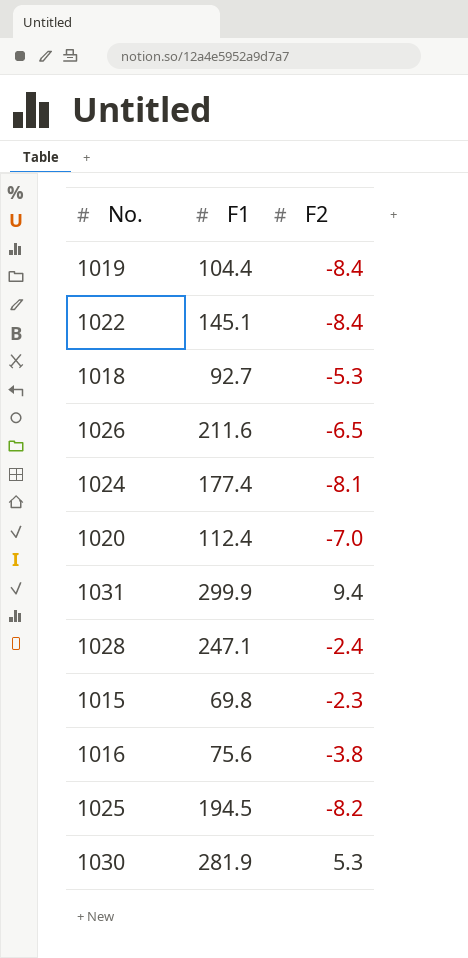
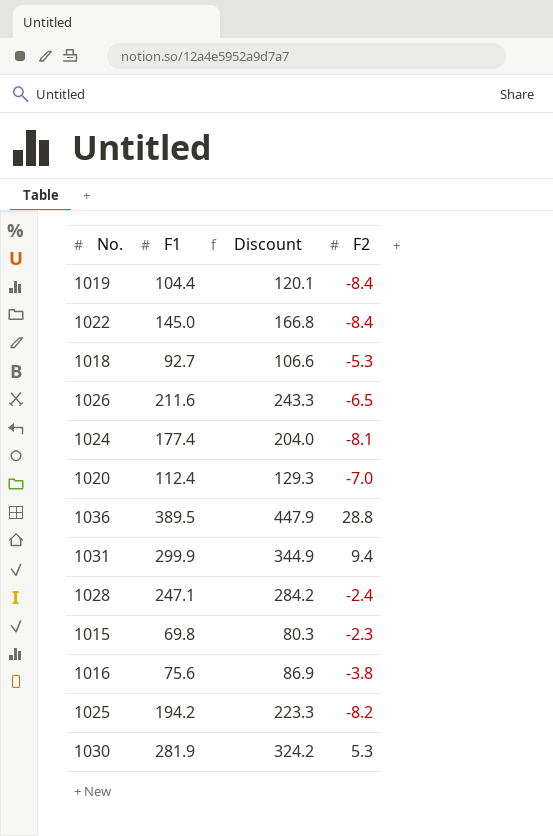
column Discount | formula: none -> [F1] * 1.15
1022 | F1: 145.1 -> 145.0
row 1036: none -> 389.5 | 447.9 | 28.8
1025 | F1: 194.5 -> 194.2

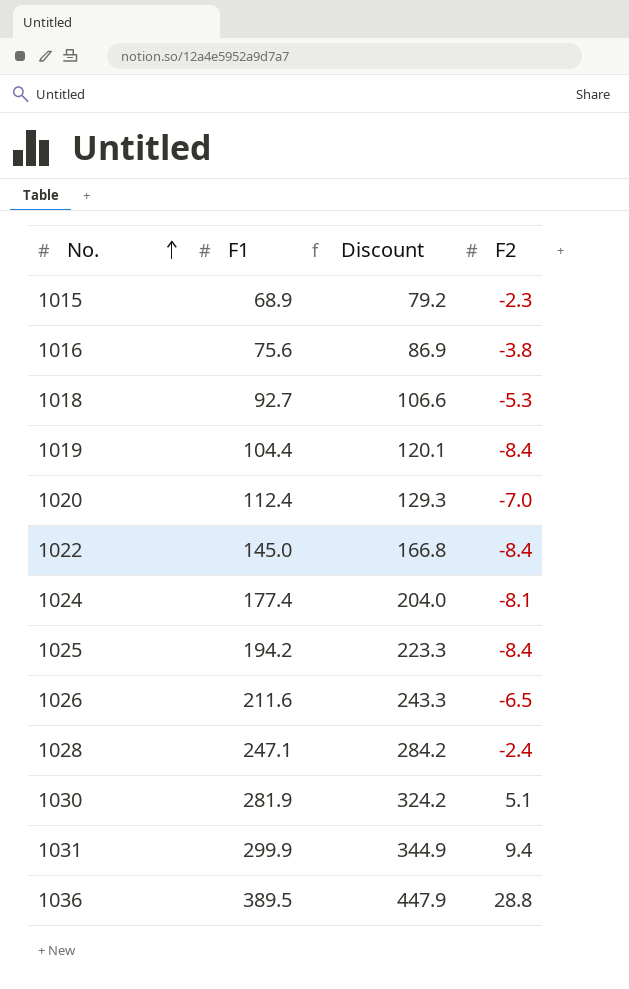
row order: none -> No. ascending
1015 | F1: 69.8 -> 68.9
1015 | Discount: 80.3 -> 79.2
1025 | F2: -8.2 -> -8.4
1030 | F2: 5.3 -> 5.1

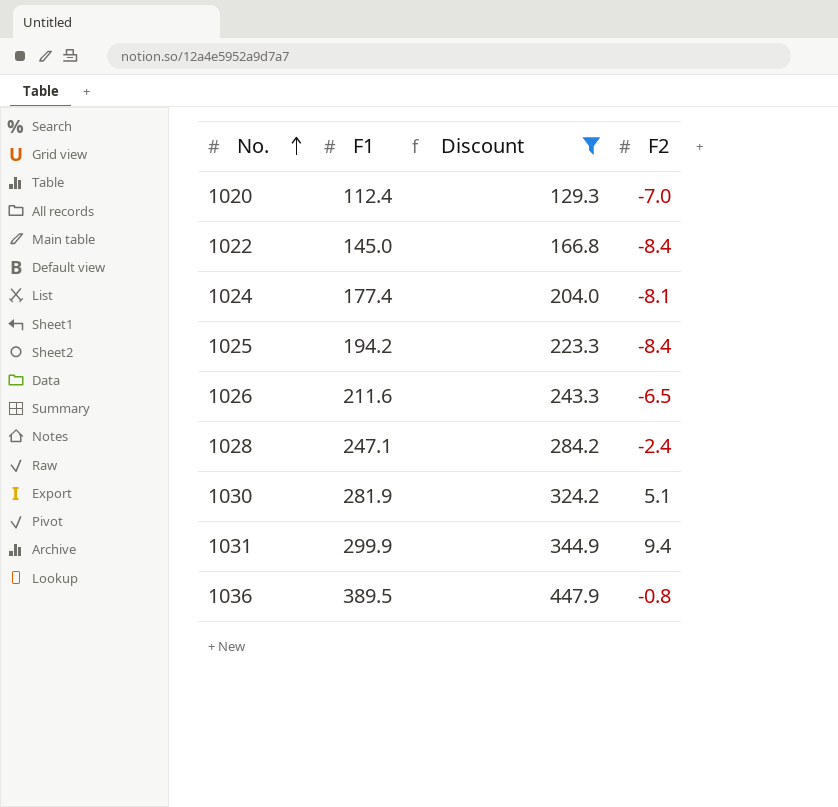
filter: none -> Discount >= 129.3
1036 | F2: 28.8 -> -0.8

